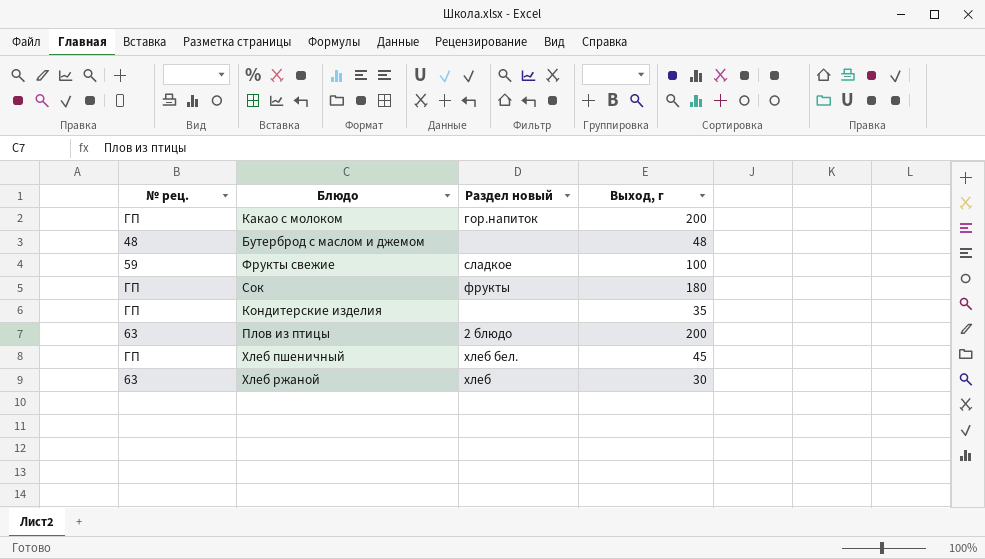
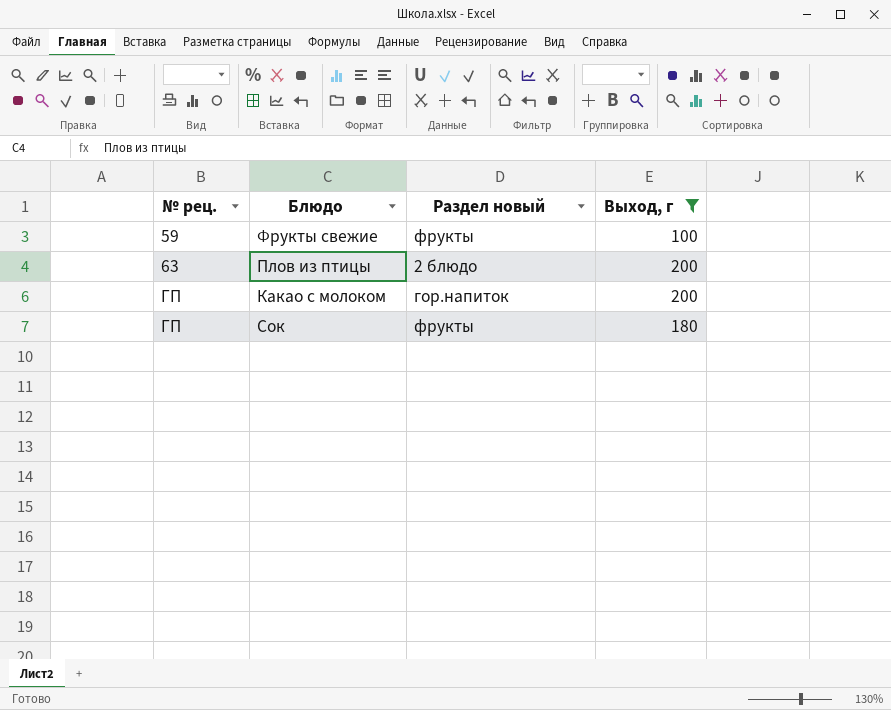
filter: none -> Выход, г >= 100
row order: none -> № рец. ascending
Фрукты свежие | Раздел новый: сладкое -> фрукты

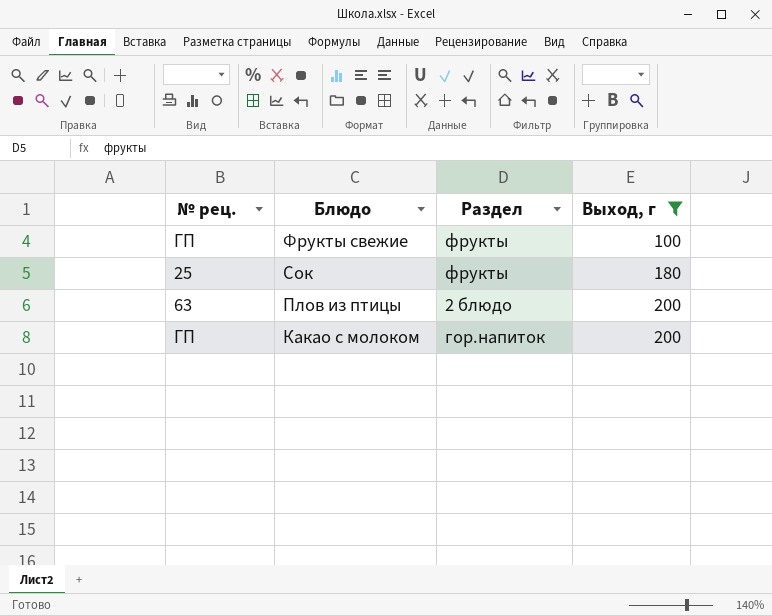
row order: № рец. ascending -> Блюдо descending
column name: Раздел новый -> Раздел
Фрукты свежие | № рец.: 59 -> ГП
Сок | № рец.: ГП -> 25

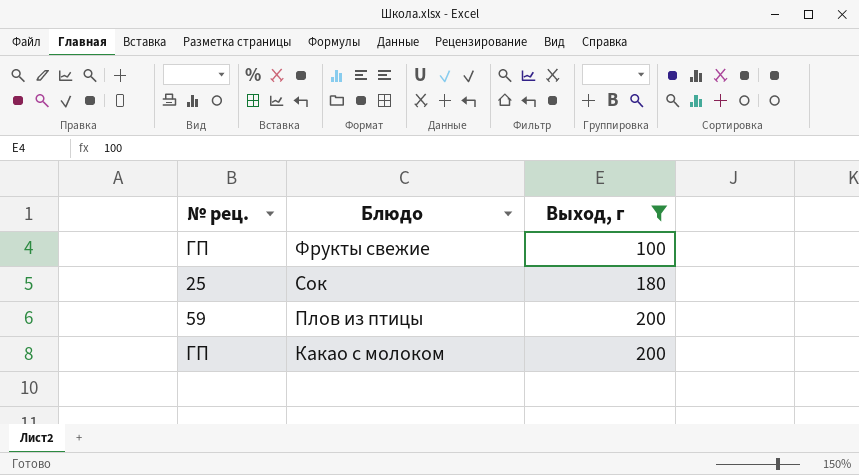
column Раздел | position: 3 -> none
Плов из птицы | № рец.: 63 -> 59

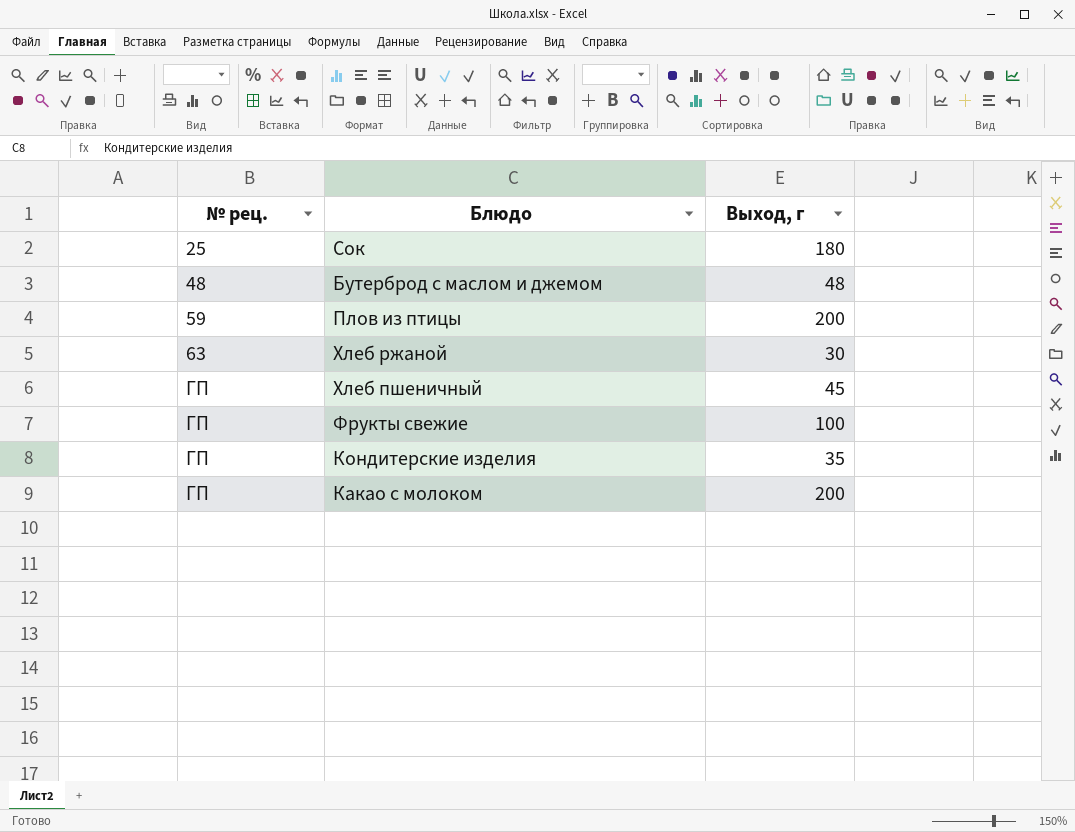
filter: Выход, г >= 100 -> none
row order: Блюдо descending -> № рец. ascending

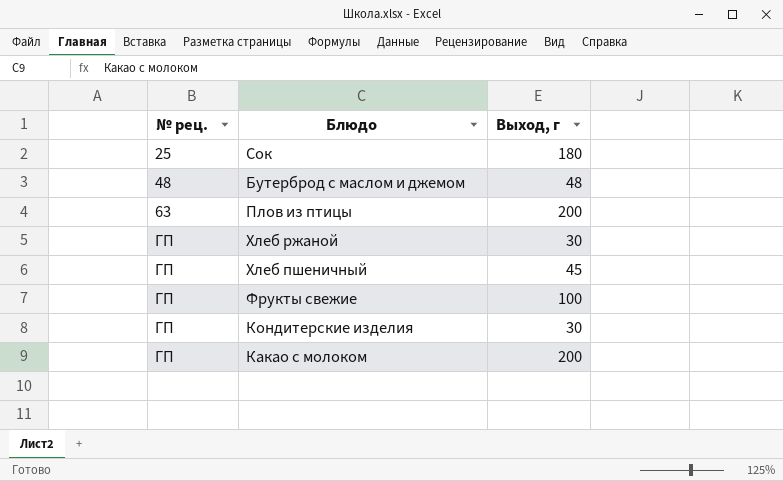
Плов из птицы | № рец.: 59 -> 63
Хлеб ржаной | № рец.: 63 -> ГП
Кондитерские изделия | Выход, г: 35 -> 30

